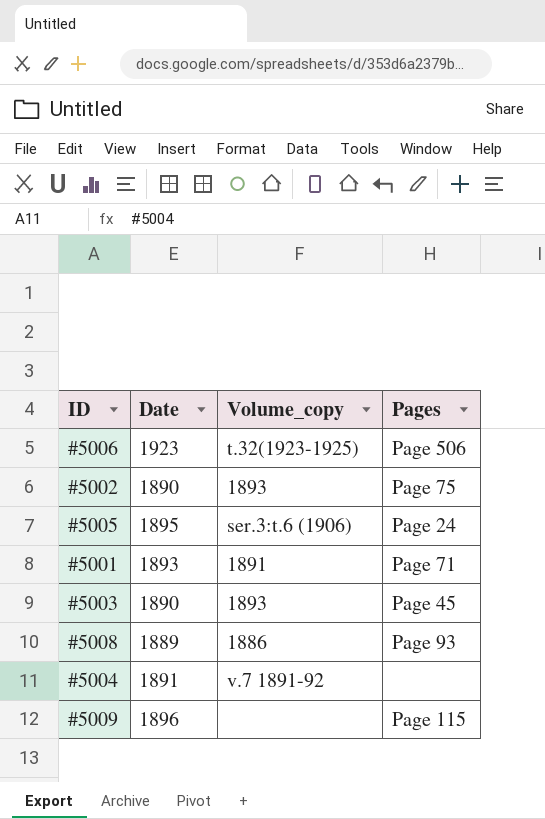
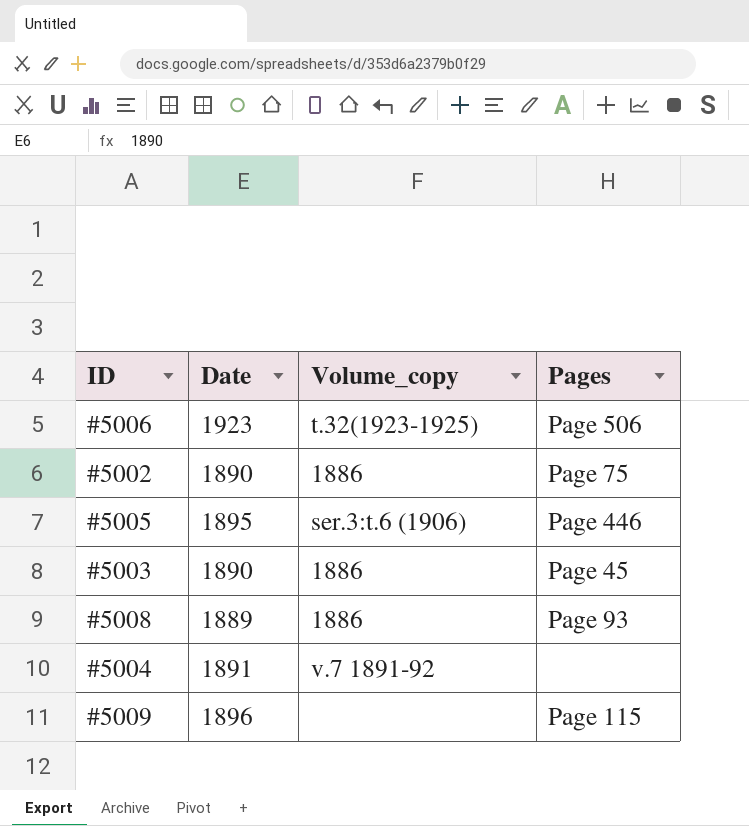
row #5001: 1893 | 1891 | Page 71 -> none
#5002 | Volume_copy: 1893 -> 1886
#5005 | Pages: Page 24 -> Page 446
#5003 | Volume_copy: 1893 -> 1886

